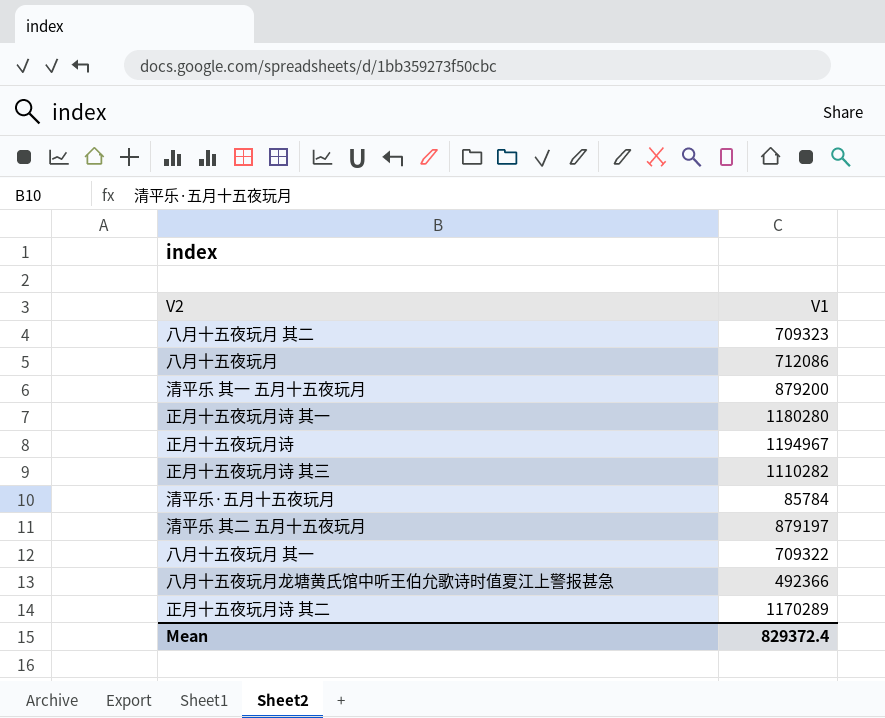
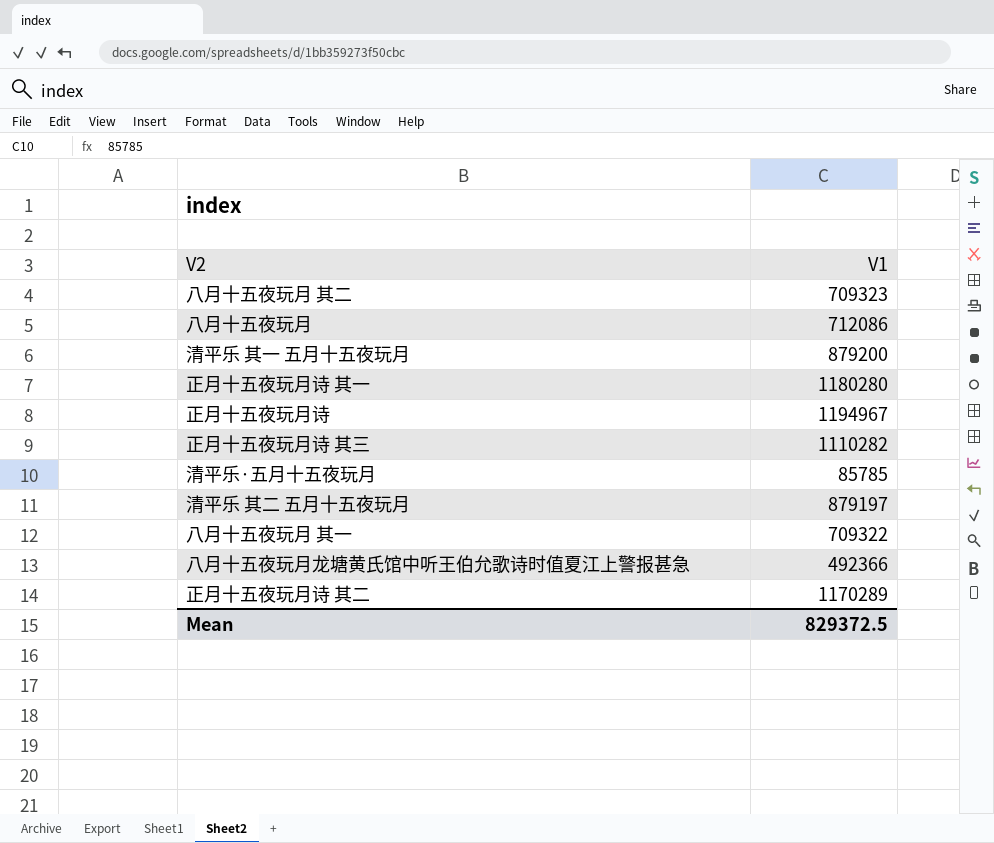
清平乐·五月十五夜玩月 | V1: 85784 -> 85785
Mean | V1: 829372.4 -> 829372.5

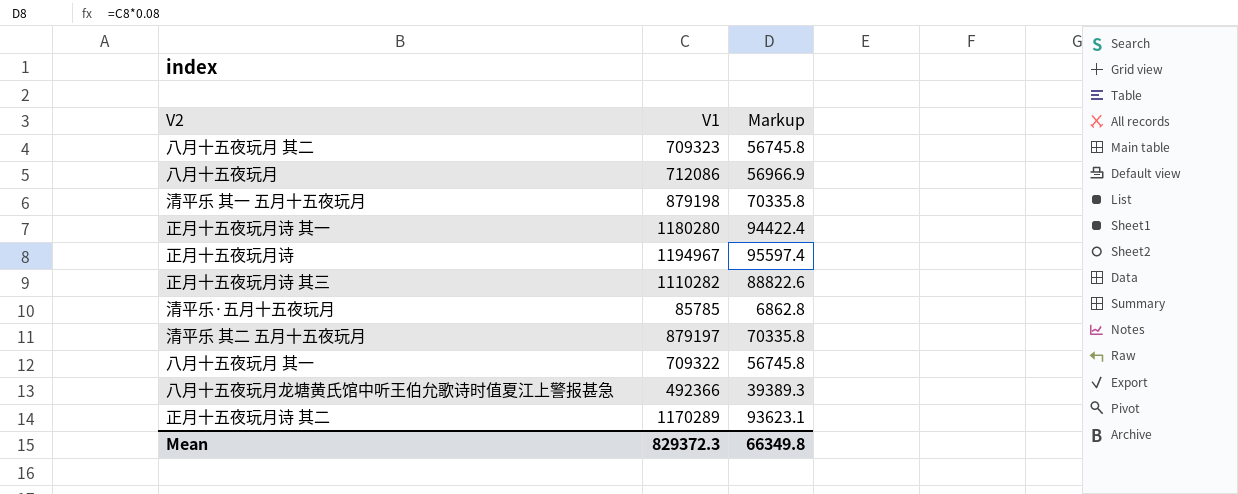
column Markup | formula: none -> [V1] * 0.08
清平乐 其一 五月十五夜玩月 | V1: 879200 -> 879198
Mean | V1: 829372.5 -> 829372.3

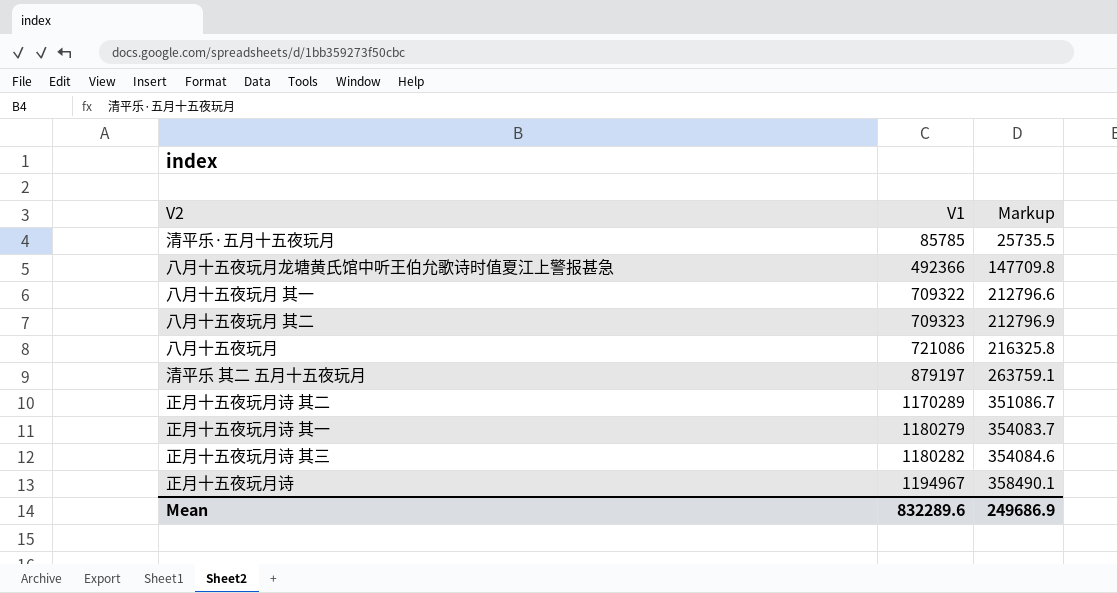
row order: none -> V1 ascending
column Markup | formula: [V1] * 0.08 -> [V1] * 0.3
row 清平乐 其一 五月十五夜玩月: 879198 | 70335.8 -> none
八月十五夜玩月 | V1: 712086 -> 721086
正月十五夜玩月诗 其一 | V1: 1180280 -> 1180279
正月十五夜玩月诗 其三 | V1: 1110282 -> 1180282
Mean | V1: 829372.3 -> 832289.6
Mean | Markup: 66349.8 -> 249686.9

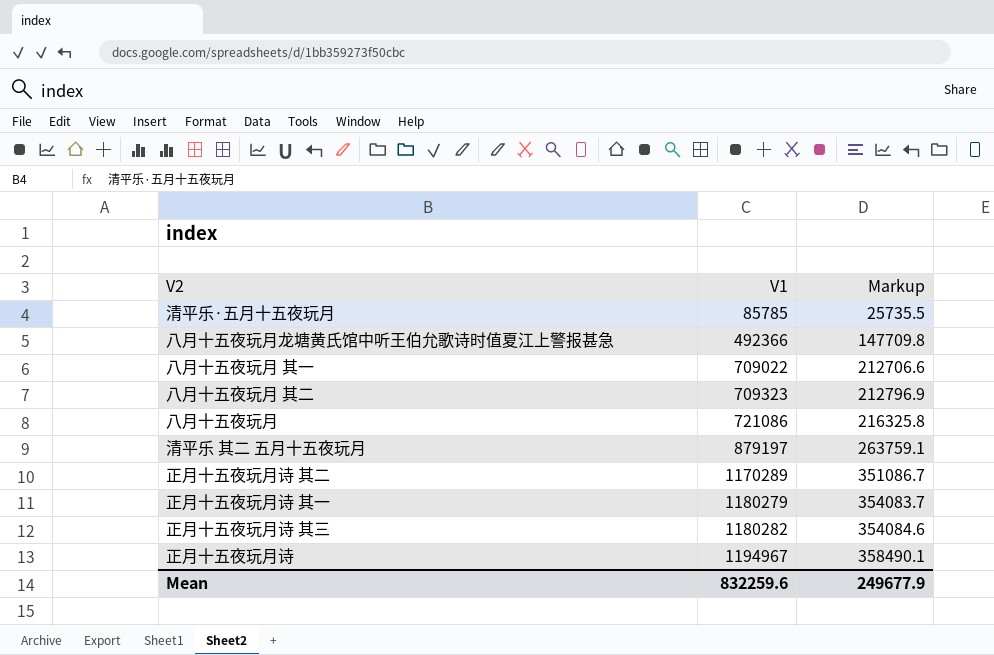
八月十五夜玩月 其一 | V1: 709322 -> 709022
八月十五夜玩月 其一 | Markup: 212796.6 -> 212706.6
Mean | V1: 832289.6 -> 832259.6
Mean | Markup: 249686.9 -> 249677.9

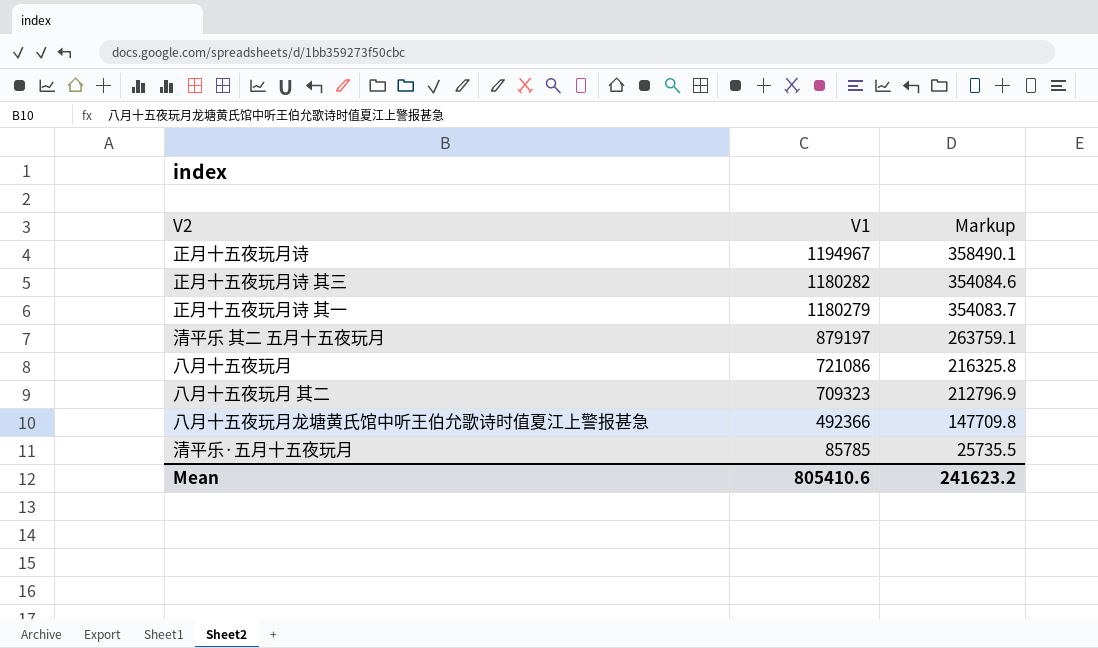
row order: V1 ascending -> V1 descending
row 八月十五夜玩月 其一: 709022 | 212706.6 -> none
row 正月十五夜玩月诗 其二: 1170289 | 351086.7 -> none
Mean | V1: 832259.6 -> 805410.6
Mean | Markup: 249677.9 -> 241623.2

